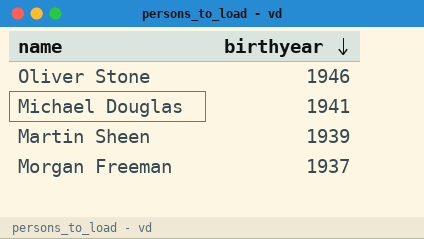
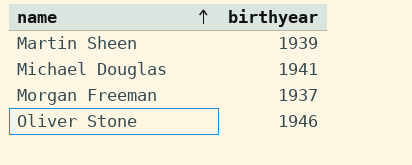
row order: birthyear descending -> name ascending

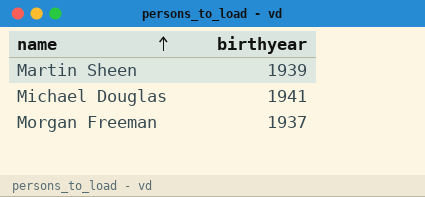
row Oliver Stone: 1946 -> none

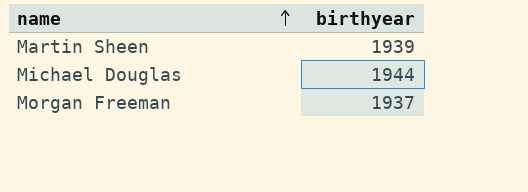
Michael Douglas | birthyear: 1941 -> 1944

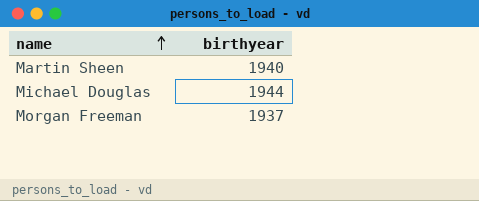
Martin Sheen | birthyear: 1939 -> 1940

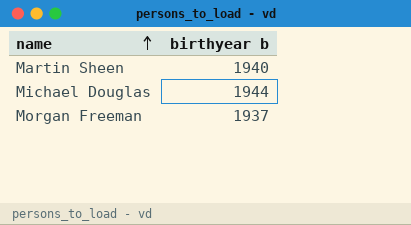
column name: birthyear -> birthyear b

